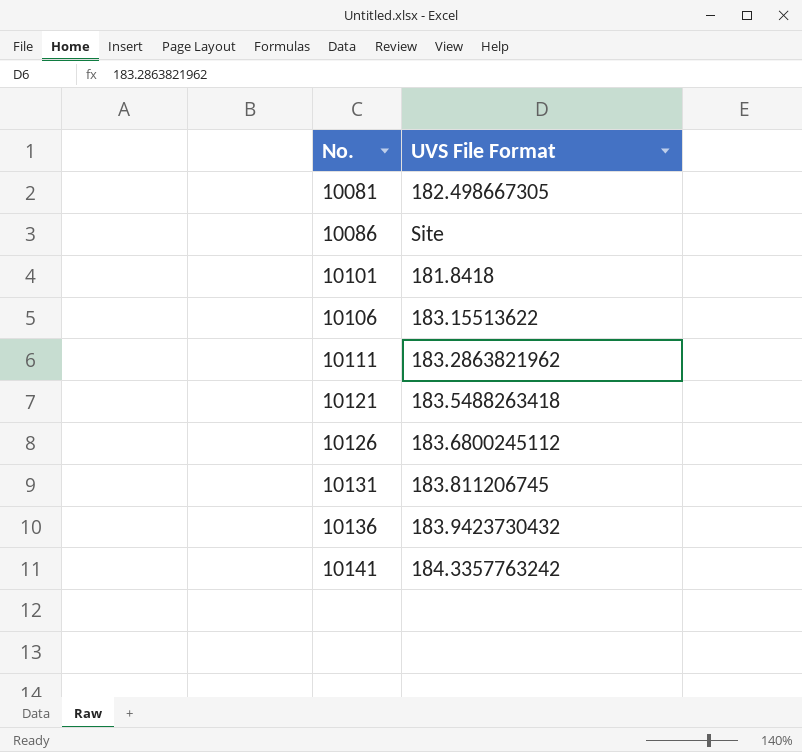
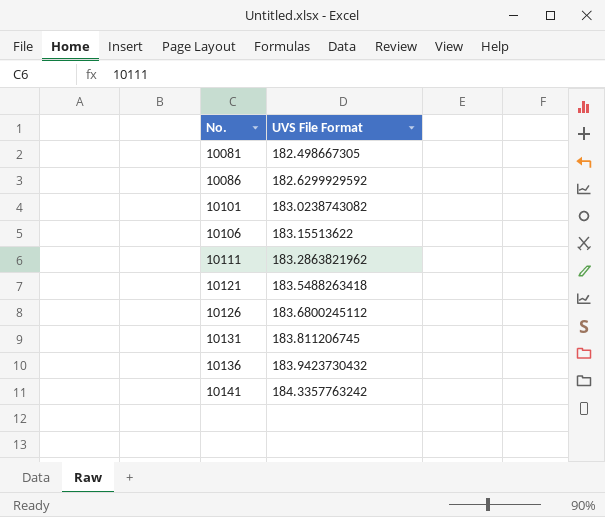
10086 | UVS File Format: Site -> 182.6299929592
10101 | UVS File Format: 181.8418 -> 183.0238743082

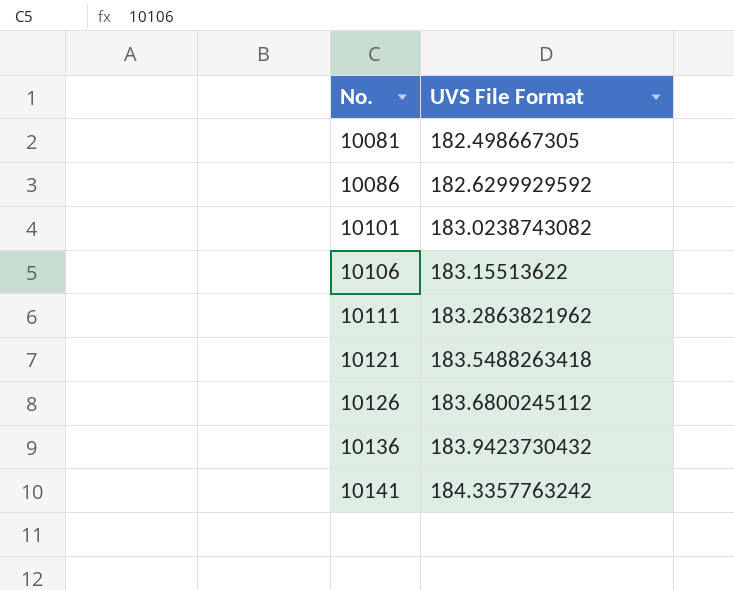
row 10131: 183.811206745 -> none

